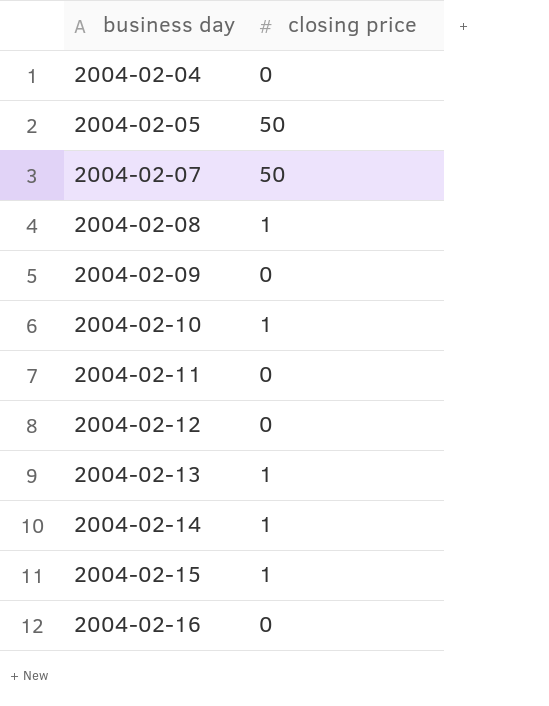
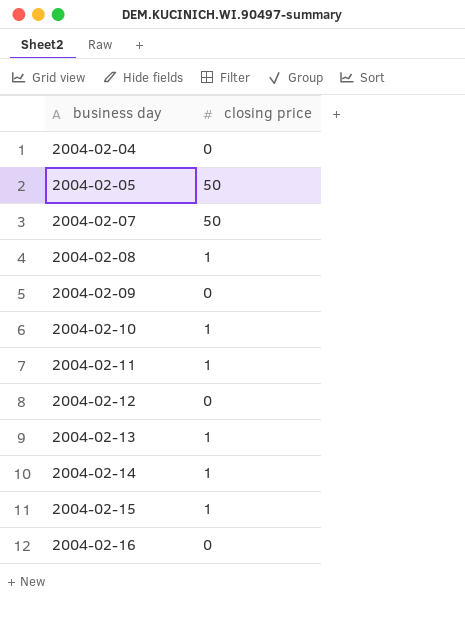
2004-02-11 | closing price: 0 -> 1

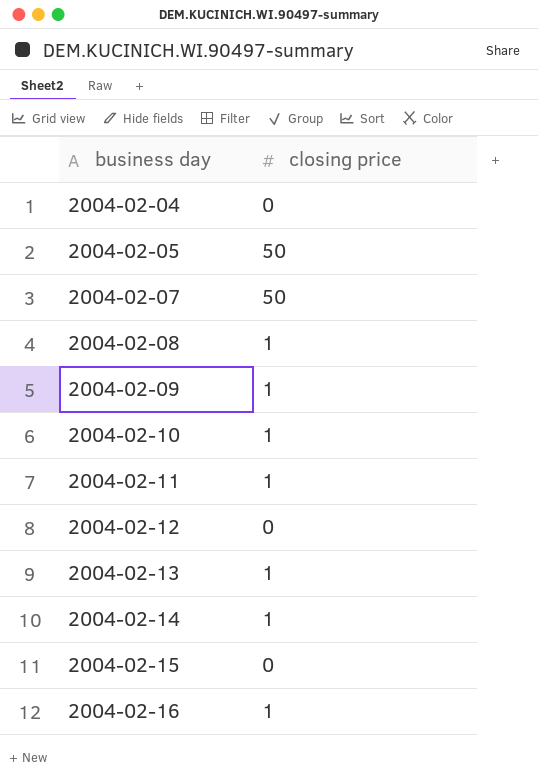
2004-02-09 | closing price: 0 -> 1
2004-02-15 | closing price: 1 -> 0
2004-02-16 | closing price: 0 -> 1

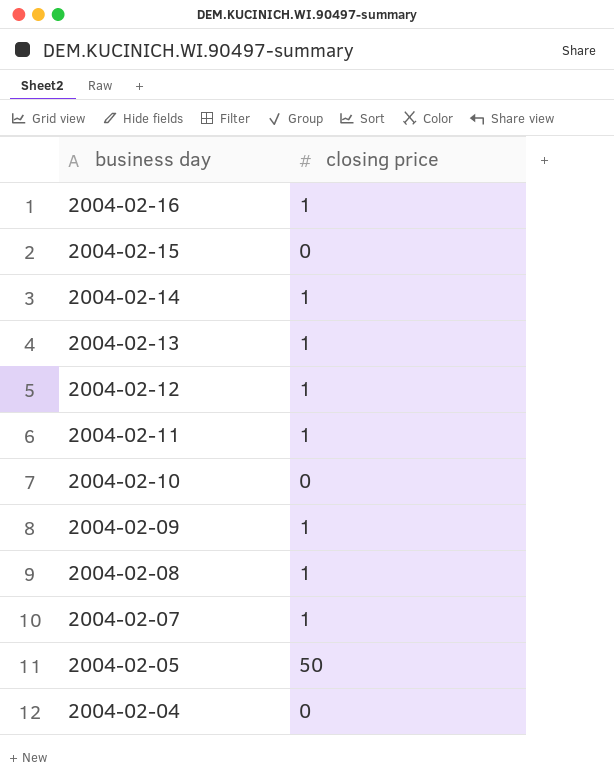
row order: business day ascending -> business day descending
2004-02-12 | closing price: 0 -> 1
2004-02-10 | closing price: 1 -> 0
2004-02-07 | closing price: 50 -> 1

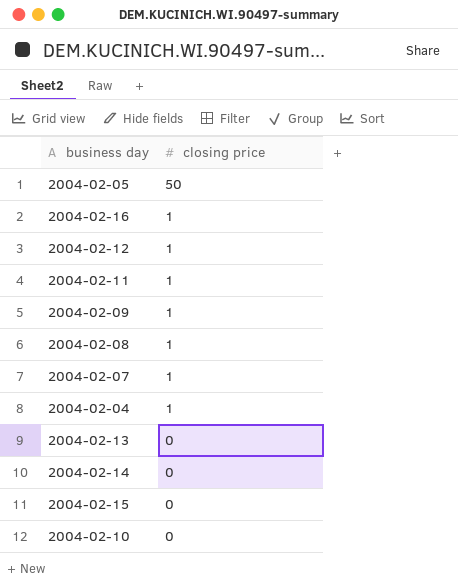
row order: business day descending -> closing price descending
2004-02-04 | closing price: 0 -> 1
2004-02-13 | closing price: 1 -> 0
2004-02-14 | closing price: 1 -> 0

